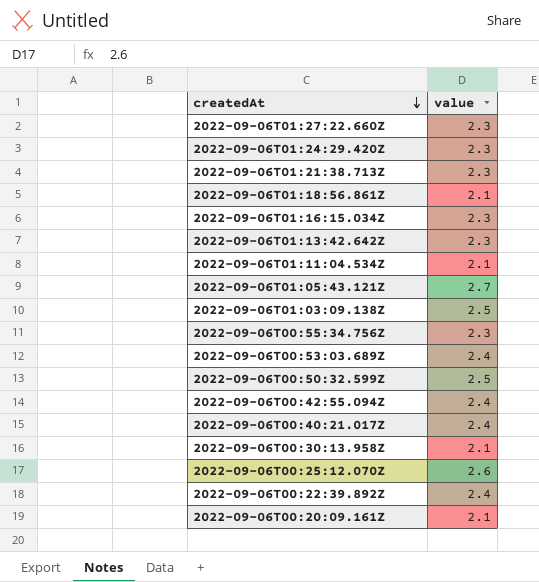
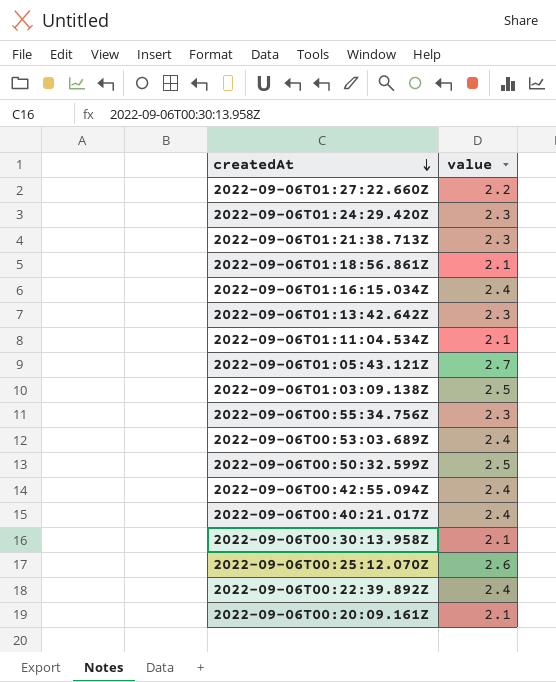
2022-09-06T01:27:22.660Z | value: 2.3 -> 2.2
2022-09-06T01:16:15.034Z | value: 2.3 -> 2.4

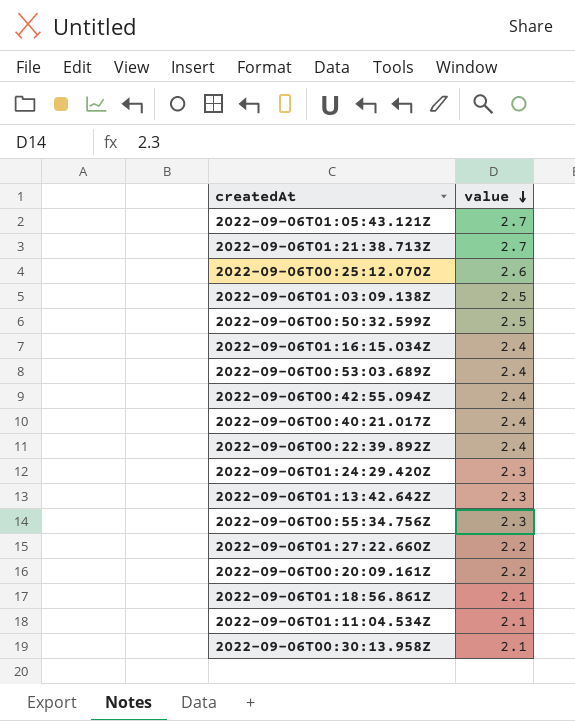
row order: createdAt descending -> value descending
2022-09-06T01:21:38.713Z | value: 2.3 -> 2.7
2022-09-06T00:20:09.161Z | value: 2.1 -> 2.2

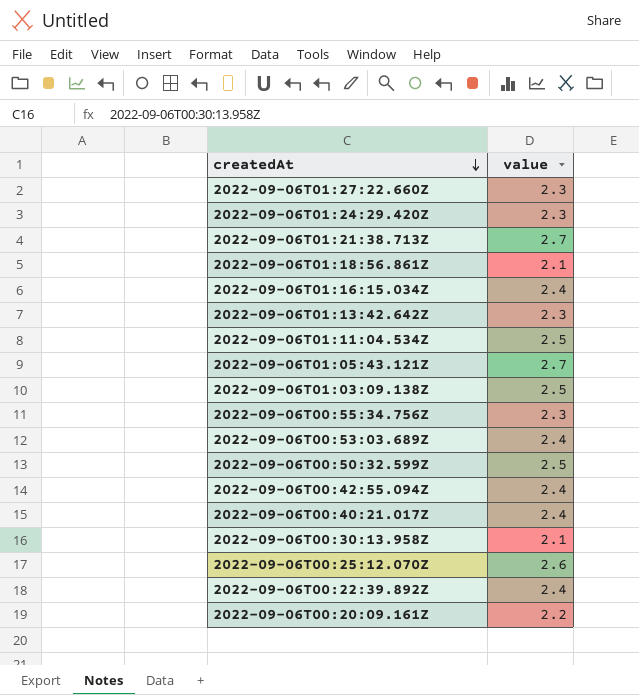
row order: value descending -> createdAt descending
2022-09-06T01:27:22.660Z | value: 2.2 -> 2.3
2022-09-06T01:11:04.534Z | value: 2.1 -> 2.5

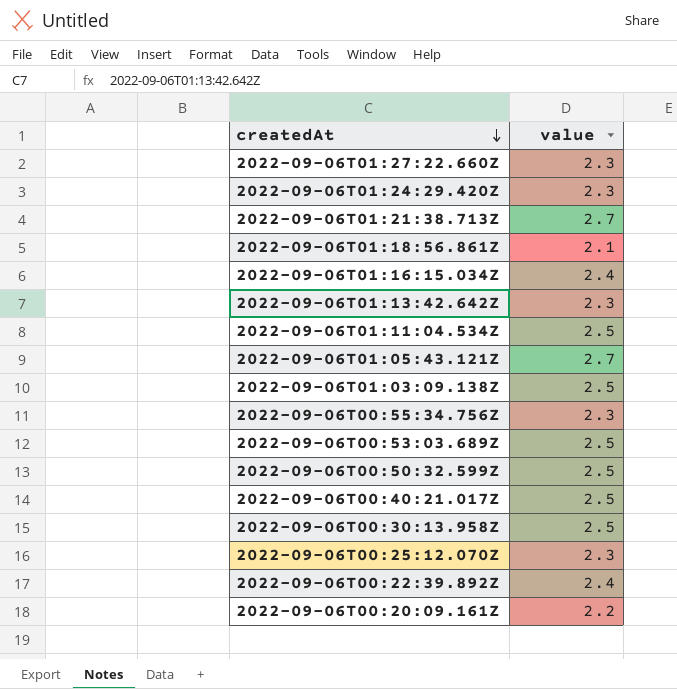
row 2022-09-06T00:42:55.094Z: 2.4 -> none
2022-09-06T00:53:03.689Z | value: 2.4 -> 2.5
2022-09-06T00:40:21.017Z | value: 2.4 -> 2.5
2022-09-06T00:30:13.958Z | value: 2.1 -> 2.5
2022-09-06T00:25:12.070Z | value: 2.6 -> 2.3

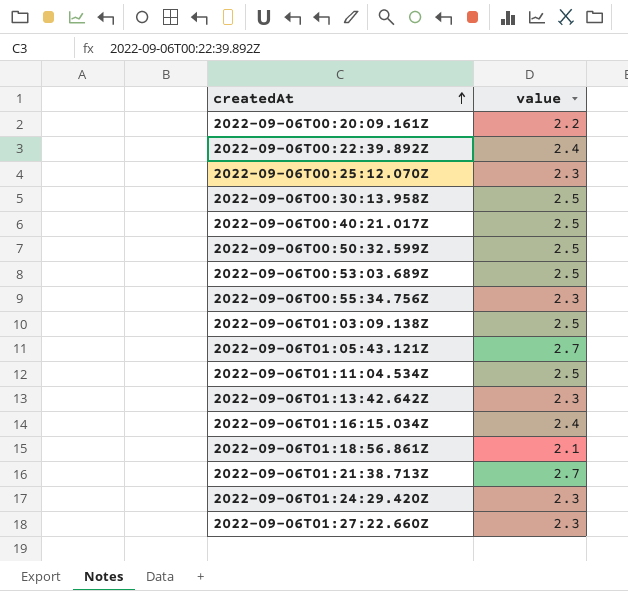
row order: createdAt descending -> createdAt ascending

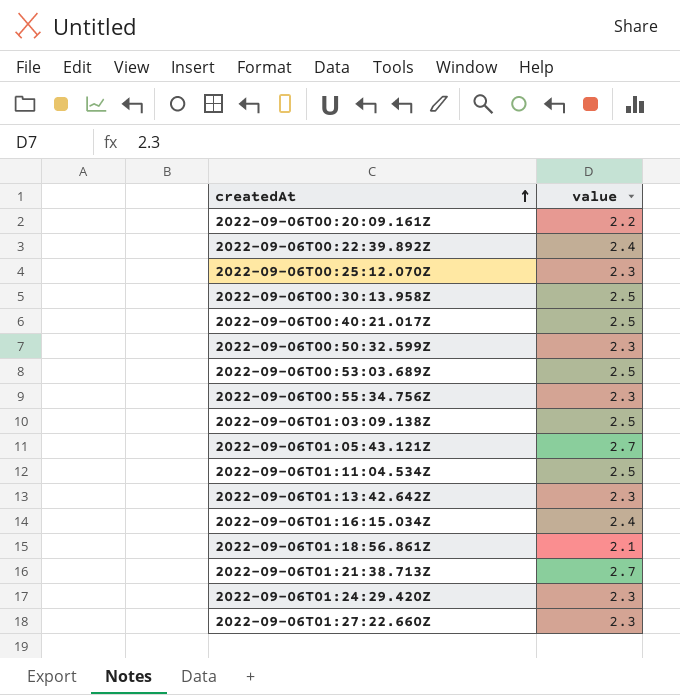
2022-09-06T00:50:32.599Z | value: 2.5 -> 2.3

